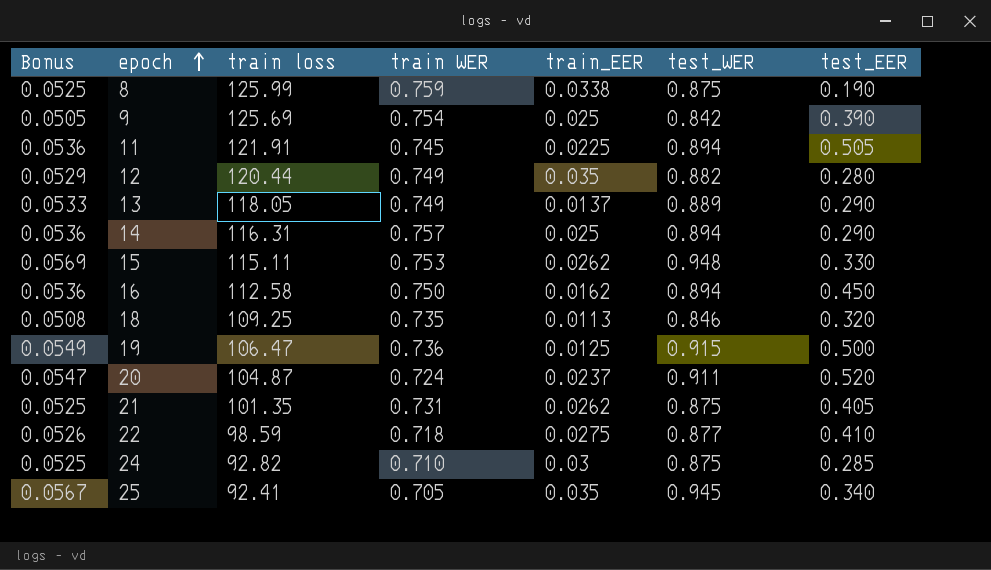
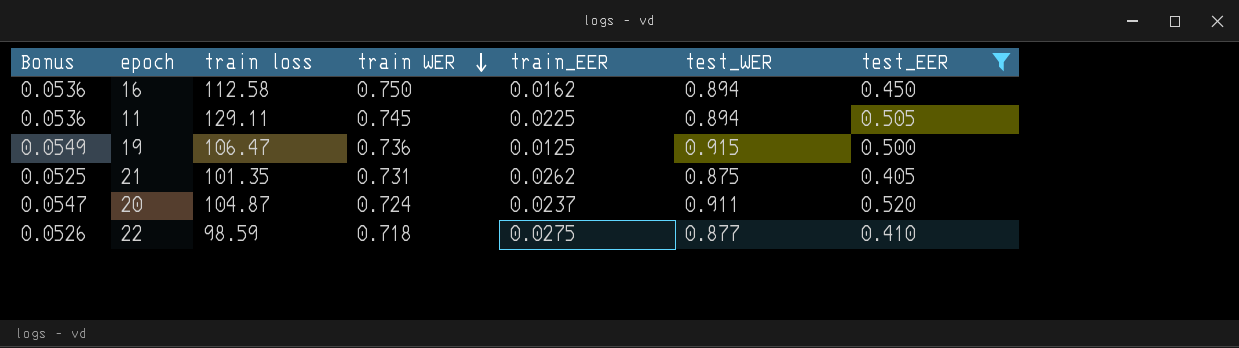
filter: none -> test_EER >= 0.405
row order: epoch ascending -> train WER descending
11 | train loss: 121.91 -> 129.11

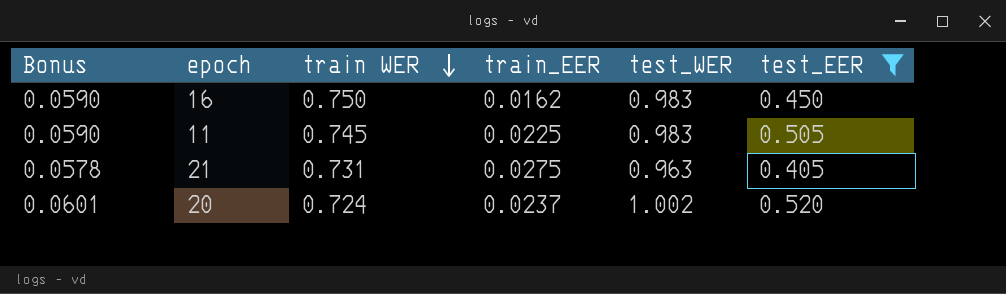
column train loss | position: 3 -> none
row 19: 0.0549 | 106.47 | 0.736 | 0.0125 | 0.915 | 0.500 -> none
row 22: 0.0526 | 98.59 | 0.718 | 0.0275 | 0.877 | 0.410 -> none
16 | Bonus: 0.0536 -> 0.0590
16 | test_WER: 0.894 -> 0.983
11 | Bonus: 0.0536 -> 0.0590
11 | test_WER: 0.894 -> 0.983
21 | Bonus: 0.0525 -> 0.0578
21 | train_EER: 0.0262 -> 0.0275
21 | test_WER: 0.875 -> 0.963
20 | Bonus: 0.0547 -> 0.0601
20 | test_WER: 0.911 -> 1.002

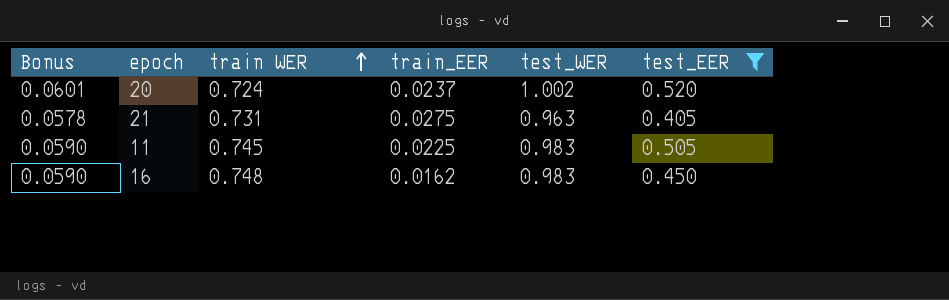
row order: train WER descending -> train WER ascending
16 | train WER: 0.750 -> 0.748

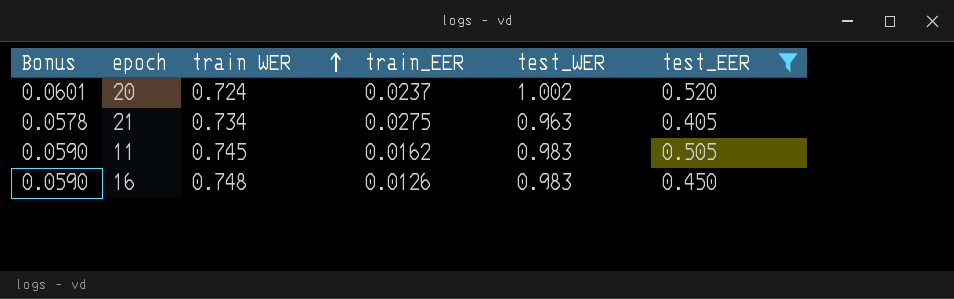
21 | train WER: 0.731 -> 0.734
11 | train_EER: 0.0225 -> 0.0162
16 | train_EER: 0.0162 -> 0.0126

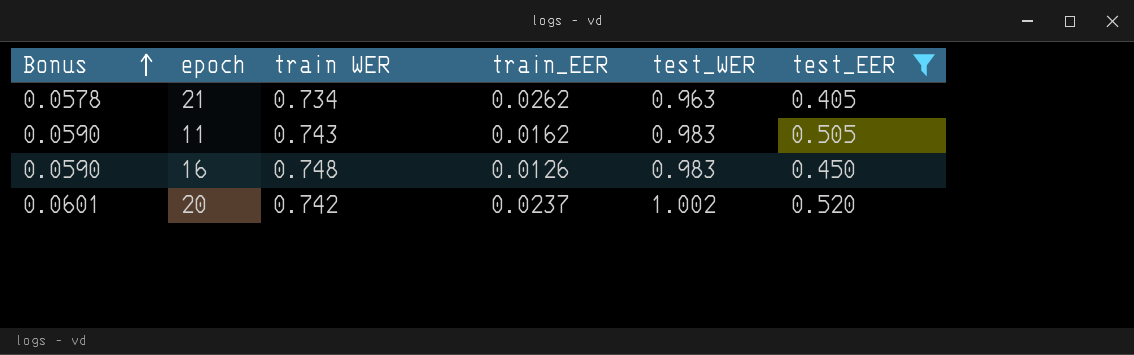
row order: train WER ascending -> Bonus ascending
21 | train_EER: 0.0275 -> 0.0262
11 | train WER: 0.745 -> 0.743
20 | train WER: 0.724 -> 0.742

